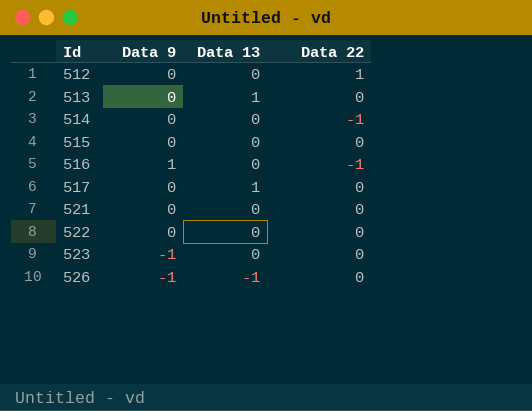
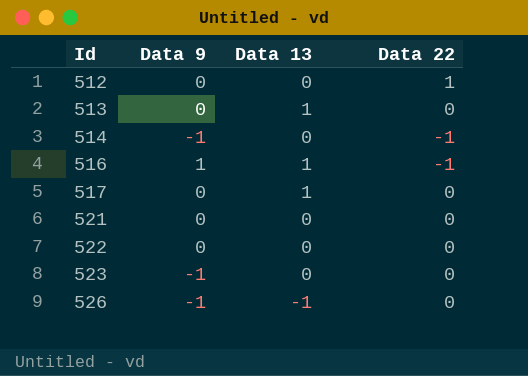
row 515: 0 | 0 | 0 -> none
514 | Data 9: 0 -> -1
516 | Data 13: 0 -> 1

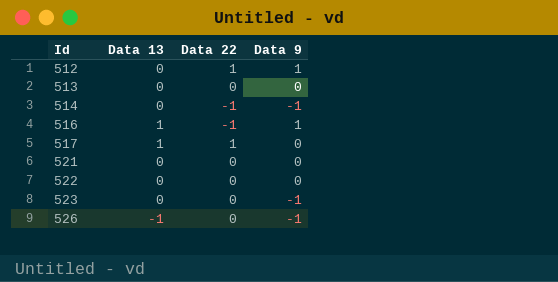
column Data 9 | position: 2 -> 4
512 | Data 9: 0 -> 1
513 | Data 13: 1 -> 0
517 | Data 22: 0 -> 1

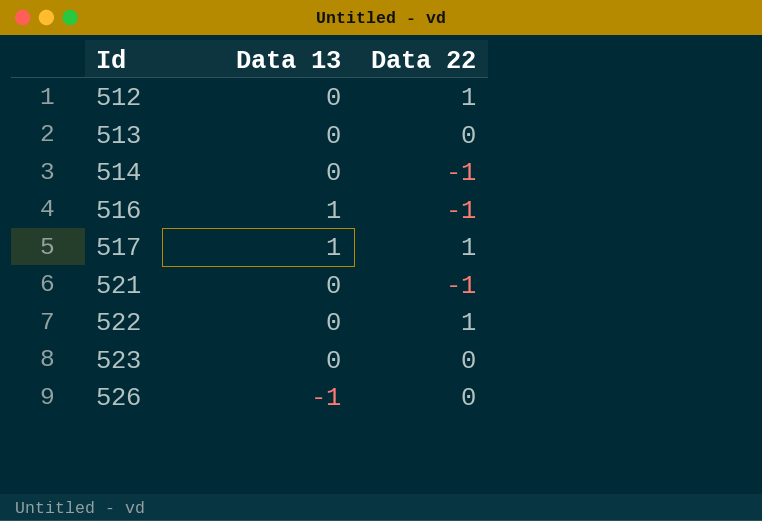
column Data 9 | position: 4 -> none
521 | Data 22: 0 -> -1
522 | Data 22: 0 -> 1

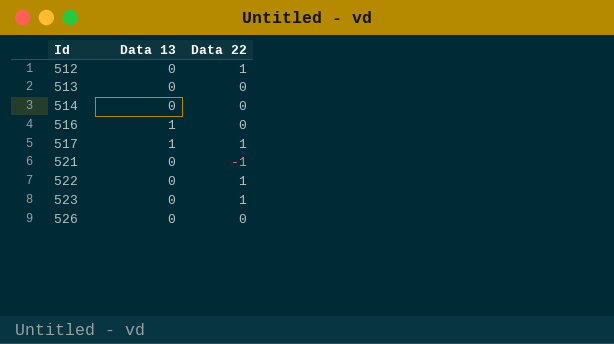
514 | Data 22: -1 -> 0
516 | Data 22: -1 -> 0
523 | Data 22: 0 -> 1
526 | Data 13: -1 -> 0

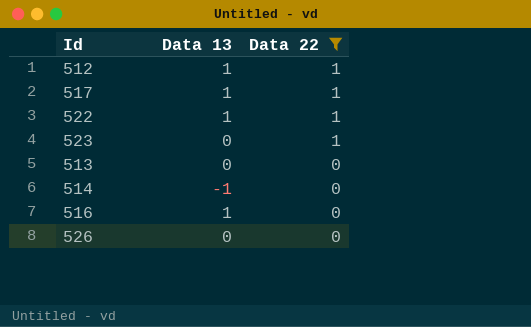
filter: none -> Data 22 != -1
row order: Id ascending -> Data 22 descending
512 | Data 13: 0 -> 1
522 | Data 13: 0 -> 1
514 | Data 13: 0 -> -1

